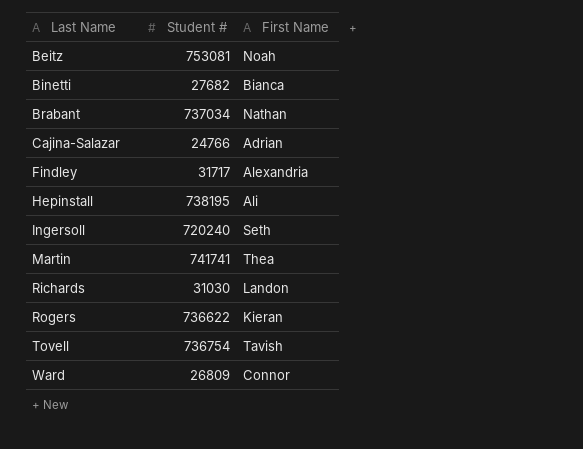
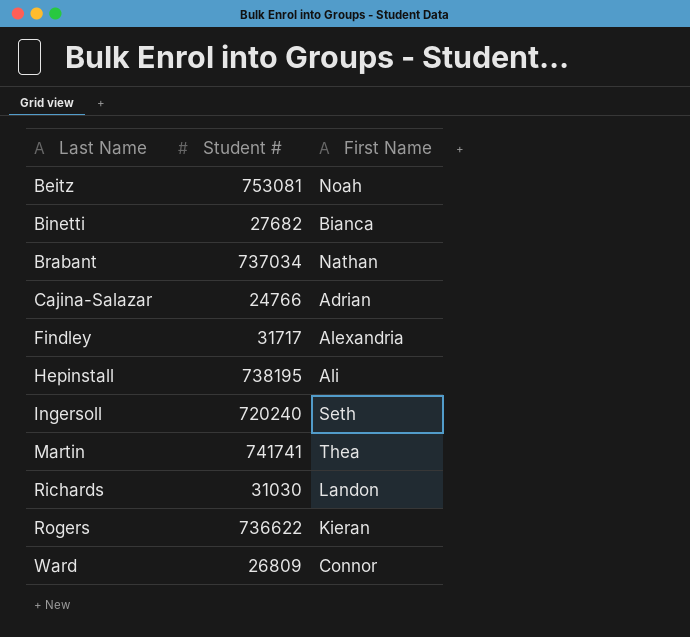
row Tovell: 736754 | Tavish -> none

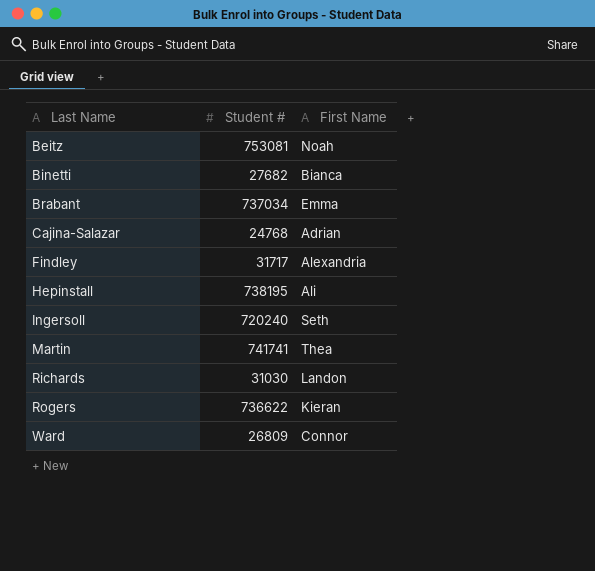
Brabant | First Name: Nathan -> Emma
Cajina-Salazar | Student #: 24766 -> 24768

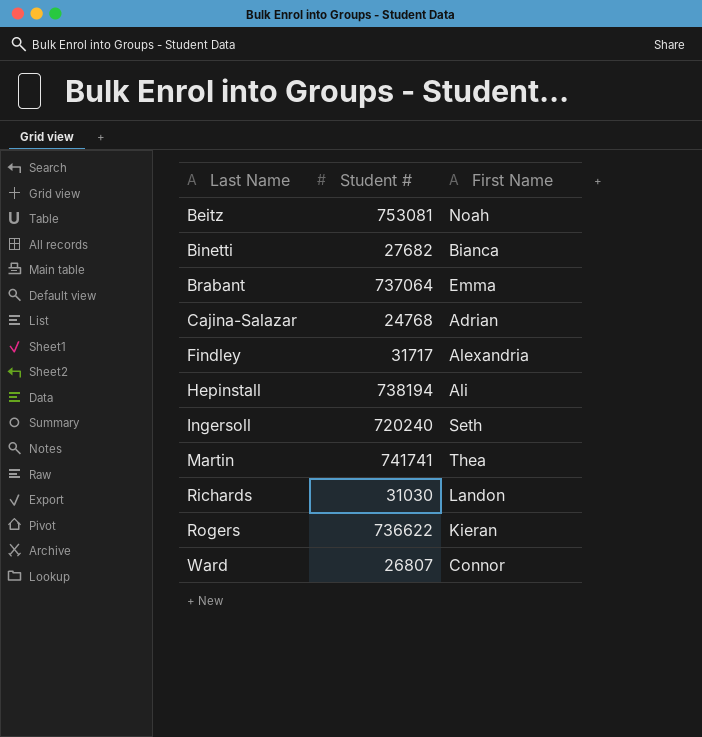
Brabant | Student #: 737034 -> 737064
Hepinstall | Student #: 738195 -> 738194
Ward | Student #: 26809 -> 26807

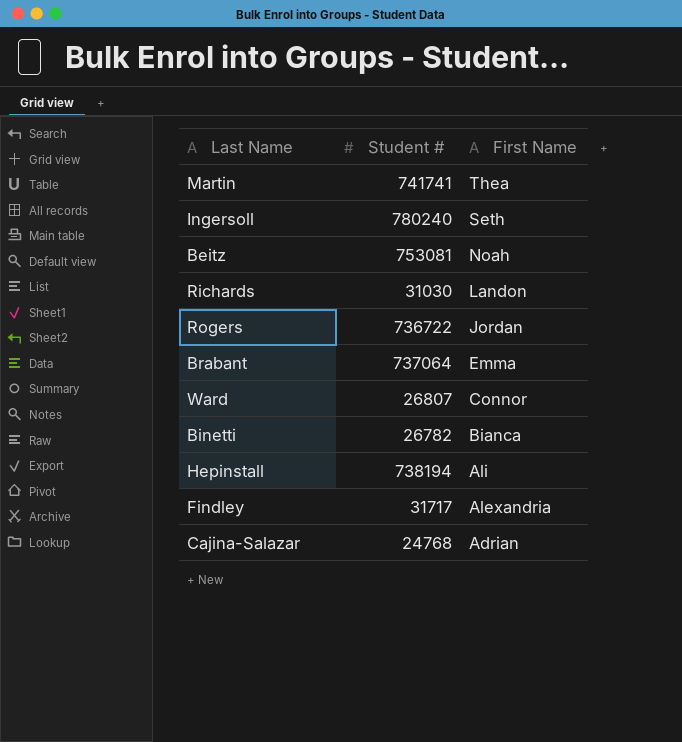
row order: Last Name ascending -> First Name descending
Ingersoll | Student #: 720240 -> 780240
Rogers | Student #: 736622 -> 736722
Rogers | First Name: Kieran -> Jordan
Binetti | Student #: 27682 -> 26782

